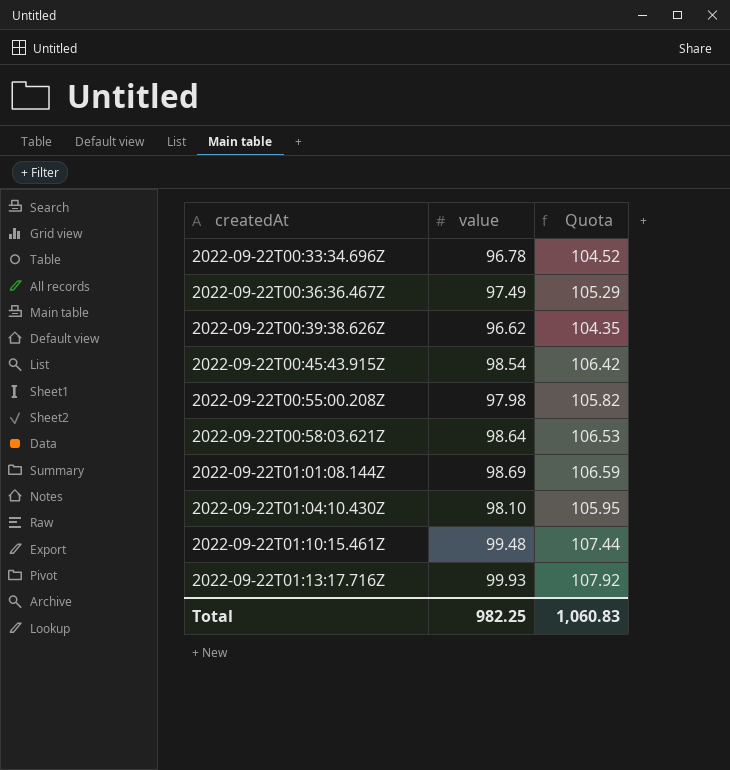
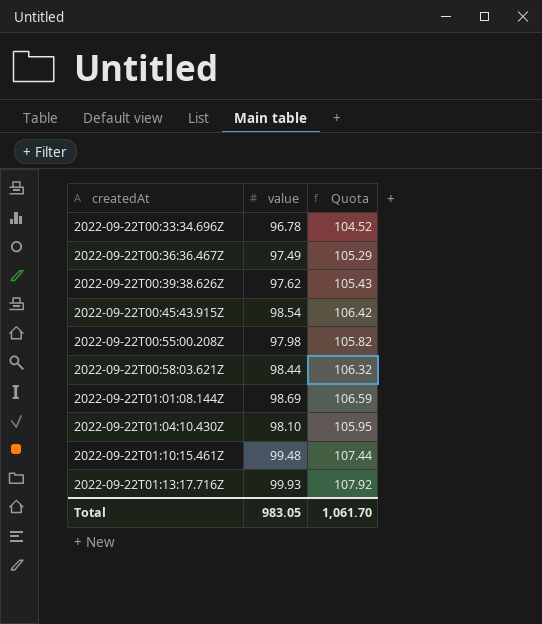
2022-09-22T00:39:38.626Z | value: 96.62 -> 97.62
2022-09-22T00:39:38.626Z | Quota: 104.35 -> 105.43
2022-09-22T00:58:03.621Z | value: 98.64 -> 98.44
2022-09-22T00:58:03.621Z | Quota: 106.53 -> 106.32
Total | value: 982.25 -> 983.05
Total | Quota: 1,060.83 -> 1,061.70

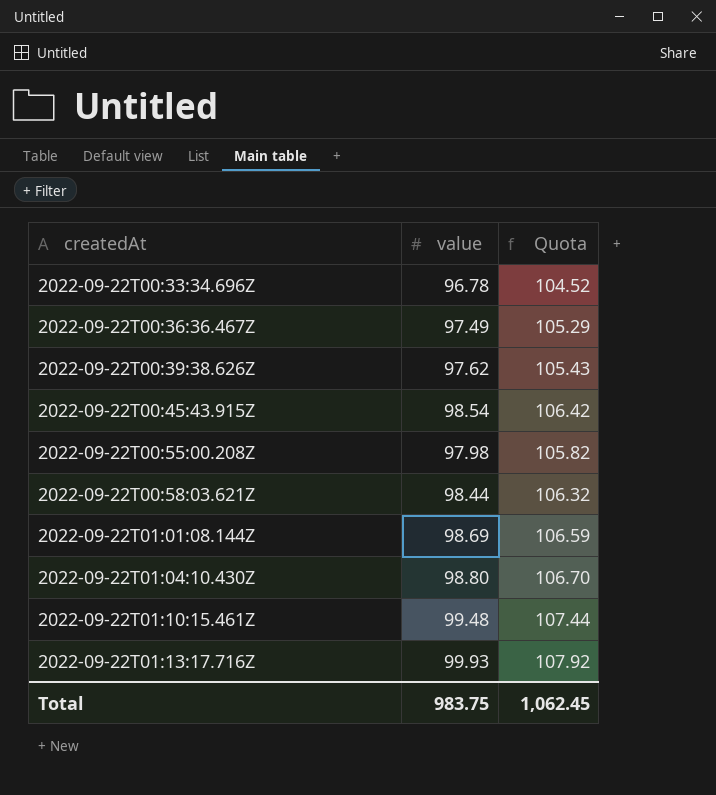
2022-09-22T01:04:10.430Z | value: 98.10 -> 98.80
2022-09-22T01:04:10.430Z | Quota: 105.95 -> 106.70
Total | value: 983.05 -> 983.75
Total | Quota: 1,061.70 -> 1,062.45

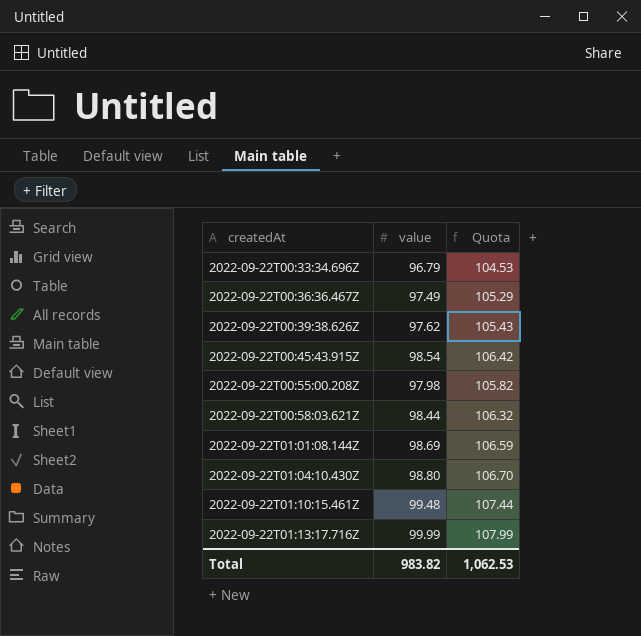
2022-09-22T00:33:34.696Z | value: 96.78 -> 96.79
2022-09-22T00:33:34.696Z | Quota: 104.52 -> 104.53
2022-09-22T01:13:17.716Z | value: 99.93 -> 99.99
2022-09-22T01:13:17.716Z | Quota: 107.92 -> 107.99
Total | value: 983.75 -> 983.82
Total | Quota: 1,062.45 -> 1,062.53

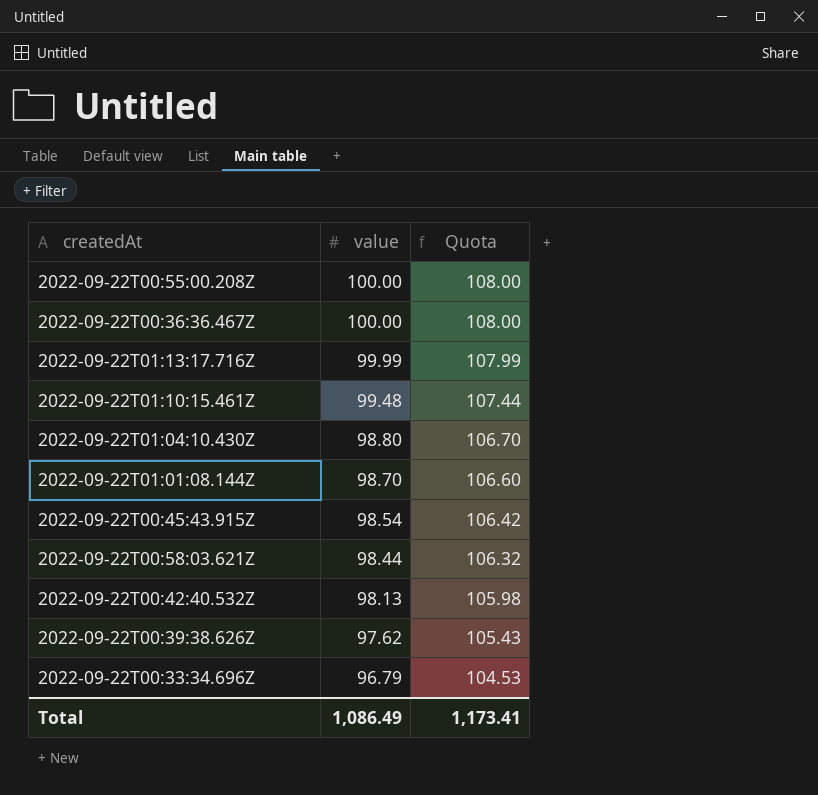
row order: createdAt ascending -> value descending
2022-09-22T00:55:00.208Z | value: 97.98 -> 100.00
2022-09-22T00:55:00.208Z | Quota: 105.82 -> 108.00
2022-09-22T00:36:36.467Z | value: 97.49 -> 100.00
2022-09-22T00:36:36.467Z | Quota: 105.29 -> 108.00
2022-09-22T01:01:08.144Z | value: 98.69 -> 98.70
2022-09-22T01:01:08.144Z | Quota: 106.59 -> 106.60
row 2022-09-22T00:42:40.532Z: none -> 98.13 | 105.98
Total | value: 983.82 -> 1,086.49
Total | Quota: 1,062.53 -> 1,173.41

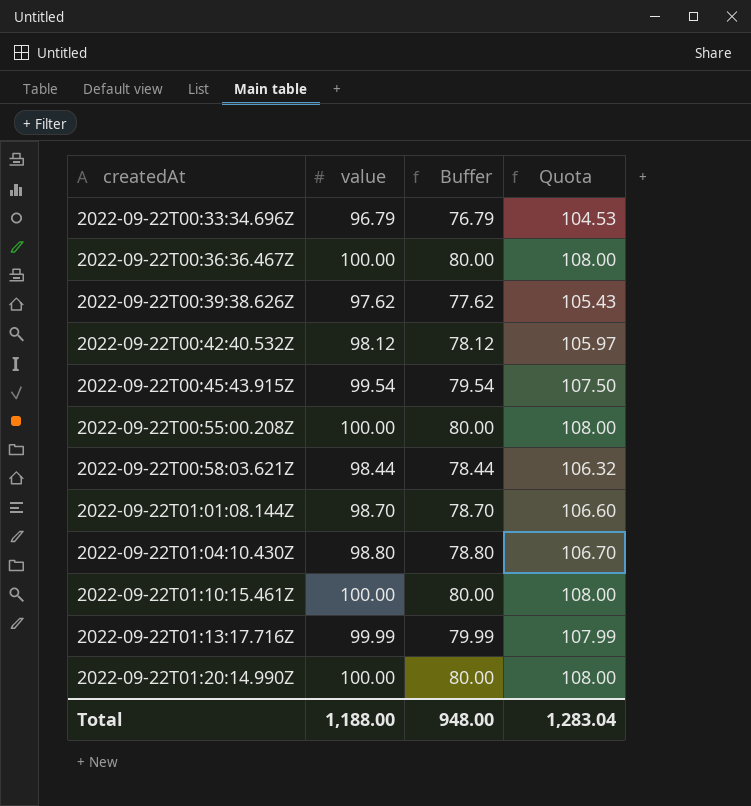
row order: value descending -> createdAt ascending
column Buffer | formula: none -> [value] - 20
2022-09-22T00:42:40.532Z | value: 98.13 -> 98.12
2022-09-22T00:42:40.532Z | Quota: 105.98 -> 105.97
2022-09-22T00:45:43.915Z | value: 98.54 -> 99.54
2022-09-22T00:45:43.915Z | Quota: 106.42 -> 107.50
2022-09-22T01:10:15.461Z | value: 99.48 -> 100.00
2022-09-22T01:10:15.461Z | Quota: 107.44 -> 108.00
row 2022-09-22T01:20:14.990Z: none -> 100.00 | 80.00 | 108.00
Total | value: 1,086.49 -> 1,188.00
Total | Quota: 1,173.41 -> 1,283.04

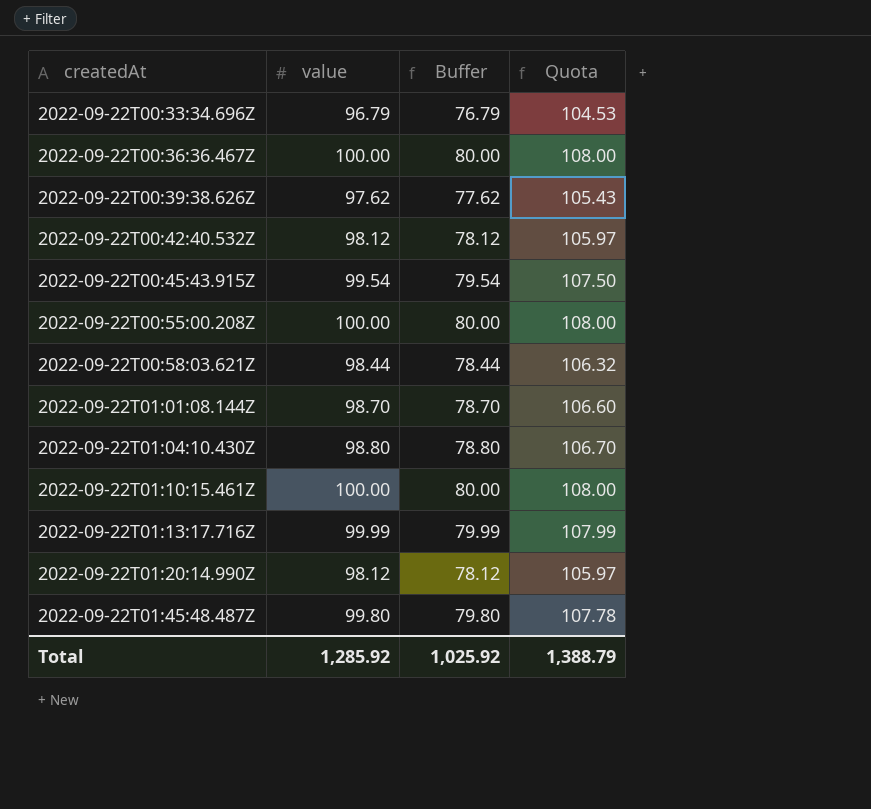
2022-09-22T01:20:14.990Z | value: 100.00 -> 98.12
2022-09-22T01:20:14.990Z | Buffer: 80.00 -> 78.12
2022-09-22T01:20:14.990Z | Quota: 108.00 -> 105.97
row 2022-09-22T01:45:48.487Z: none -> 99.80 | 79.80 | 107.78
Total | value: 1,188.00 -> 1,285.92
Total | Buffer: 948.00 -> 1,025.92
Total | Quota: 1,283.04 -> 1,388.79

